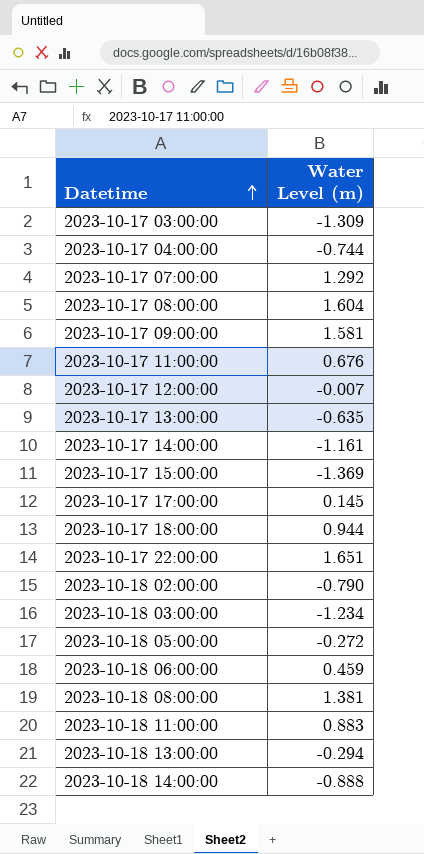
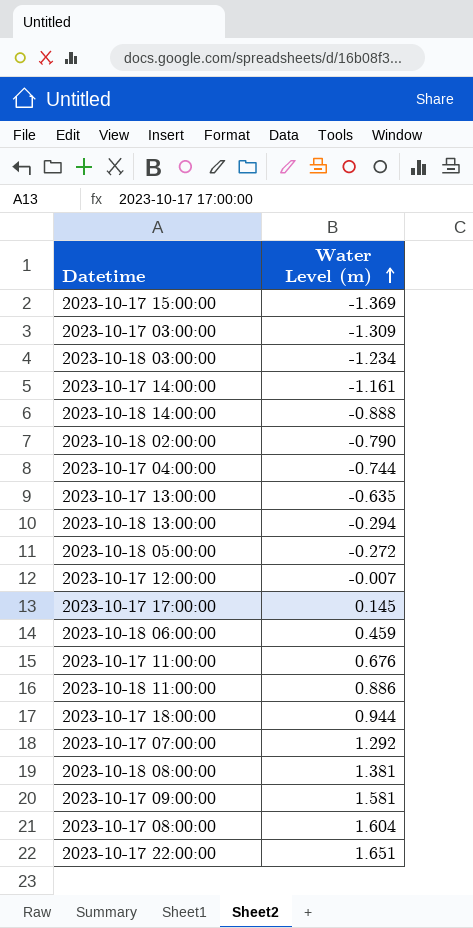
row order: Datetime ascending -> Water Level (m) ascending
2023-10-18 11:00:00 | Water Level (m): 0.883 -> 0.886

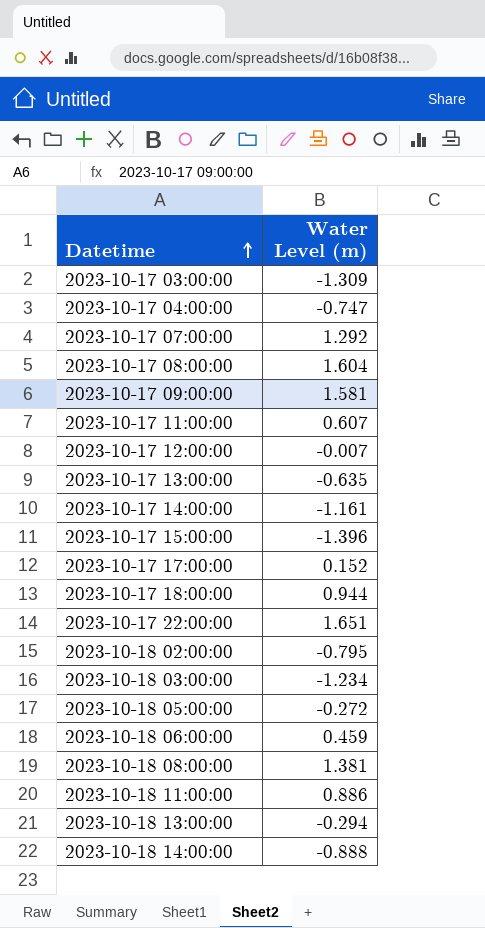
row order: Water Level (m) ascending -> Datetime ascending
2023-10-17 04:00:00 | Water Level (m): -0.744 -> -0.747
2023-10-17 11:00:00 | Water Level (m): 0.676 -> 0.607
2023-10-17 15:00:00 | Water Level (m): -1.369 -> -1.396
2023-10-17 17:00:00 | Water Level (m): 0.145 -> 0.152
2023-10-18 02:00:00 | Water Level (m): -0.790 -> -0.795

